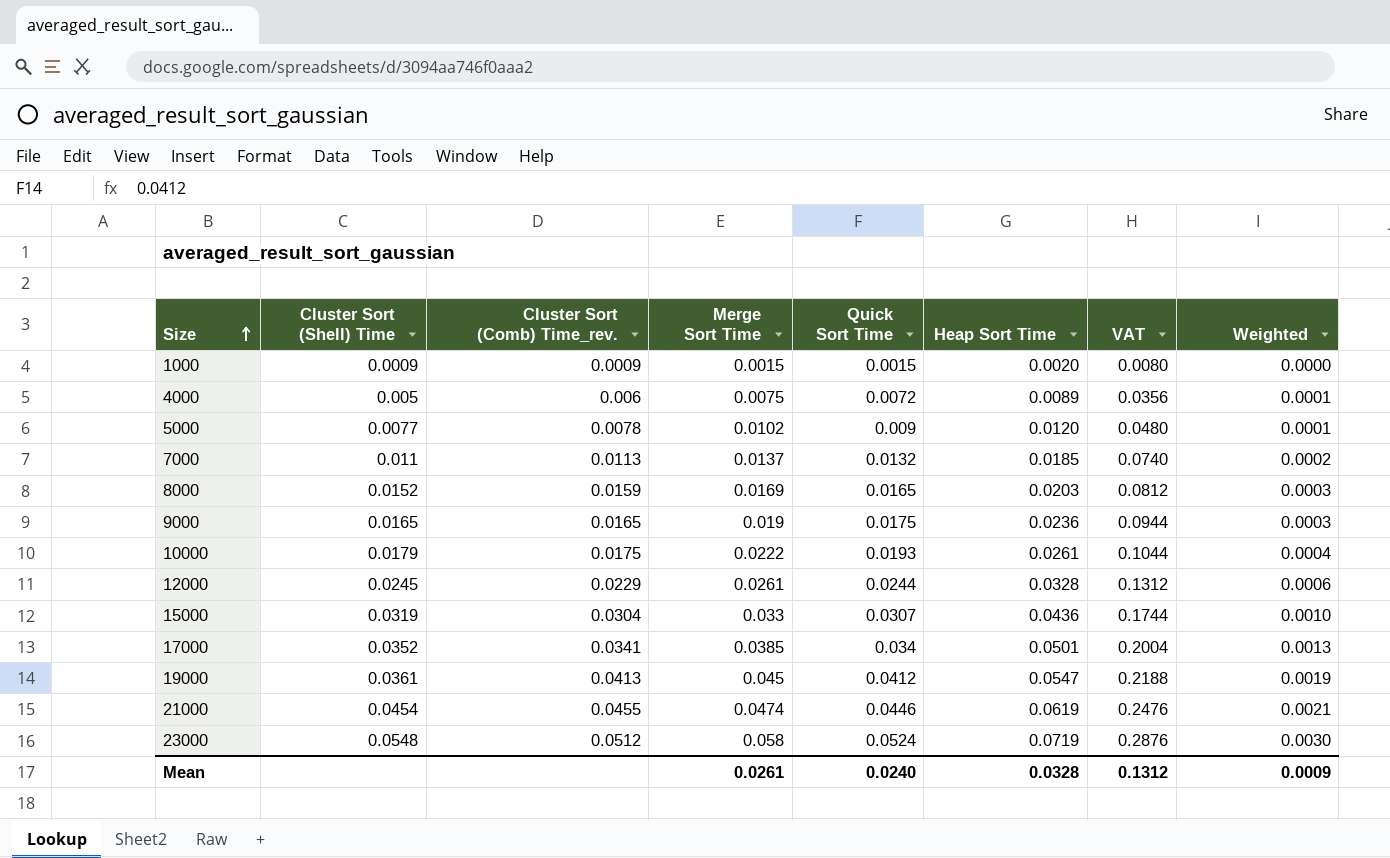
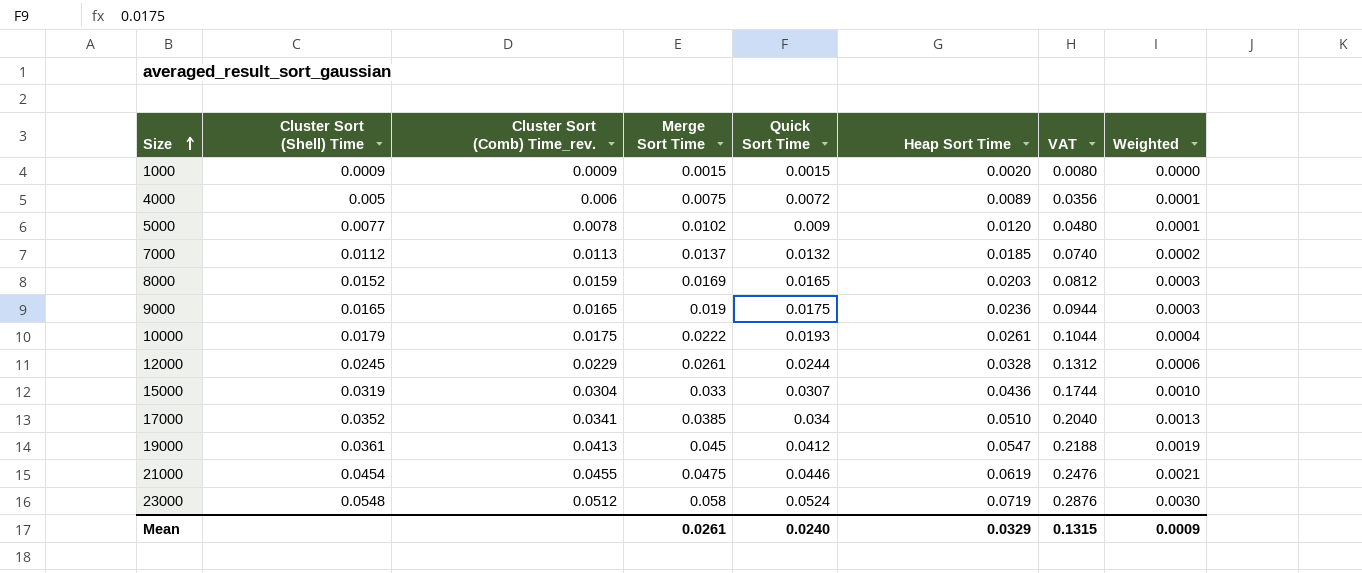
7000 | Cluster Sort (Shell) Time: 0.011 -> 0.0112
17000 | Heap Sort Time: 0.0501 -> 0.0510
17000 | VAT: 0.2004 -> 0.2040
21000 | Merge Sort Time: 0.0474 -> 0.0475
Mean | Heap Sort Time: 0.0328 -> 0.0329
Mean | VAT: 0.1312 -> 0.1315

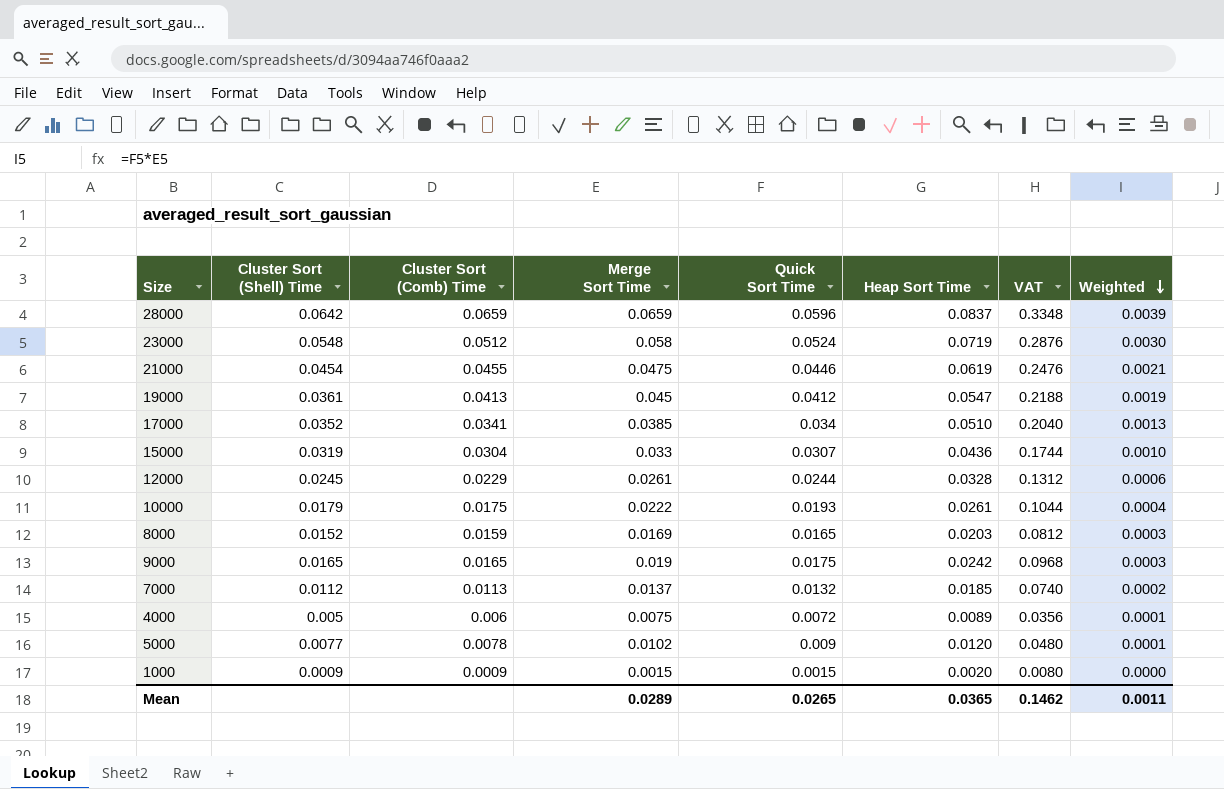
row order: Size ascending -> Weighted descending
column name: Cluster Sort (Comb) Time_rev. -> Cluster Sort (Comb) Time
row 28000: none -> 0.0642 | 0.0659 | 0.0659 | 0.0596 | 0.0837 | 0.3348 | 0.0039
9000 | Heap Sort Time: 0.0236 -> 0.0242
9000 | VAT: 0.0944 -> 0.0968
Mean | Merge Sort Time: 0.0261 -> 0.0289
Mean | Quick Sort Time: 0.0240 -> 0.0265
Mean | Heap Sort Time: 0.0329 -> 0.0365
Mean | VAT: 0.1315 -> 0.1462
Mean | Weighted: 0.0009 -> 0.0011

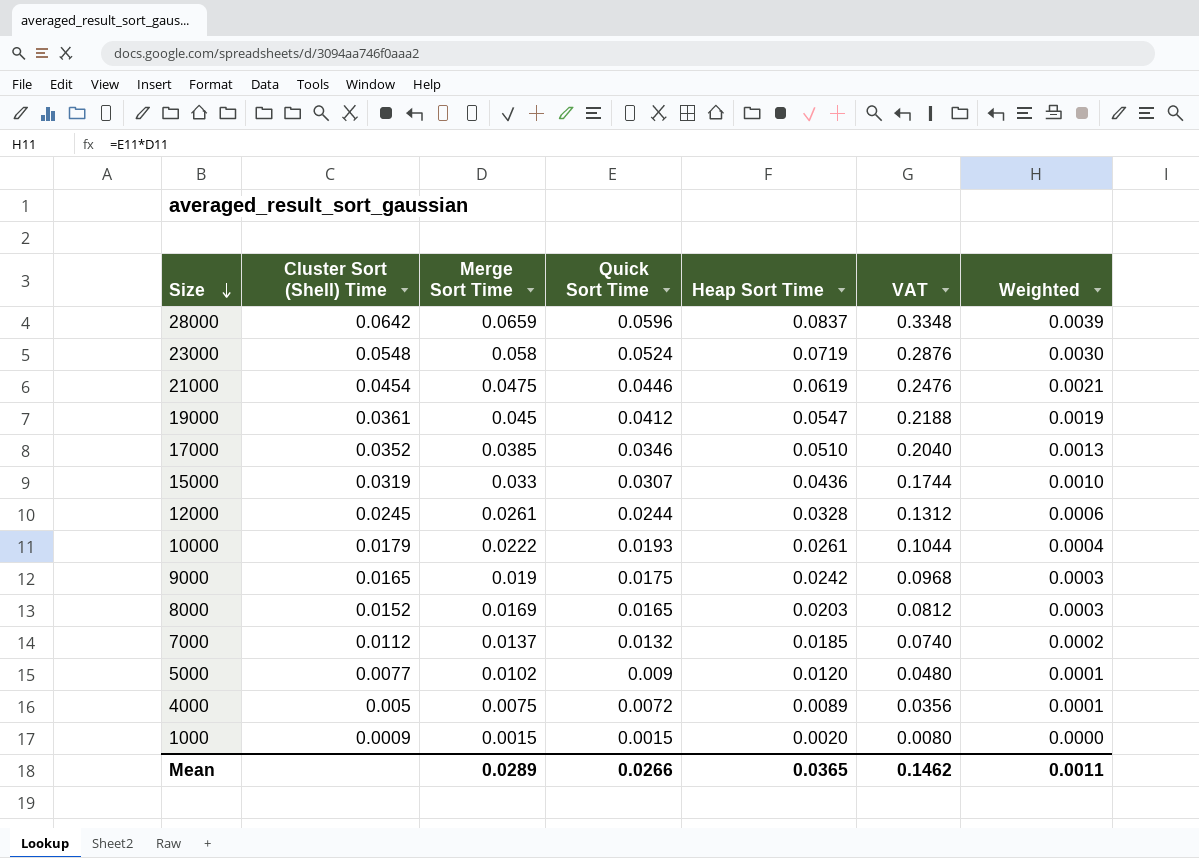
row order: Weighted descending -> Size descending
column Cluster Sort (Comb) Time | position: 3 -> none
17000 | Quick Sort Time: 0.034 -> 0.0346
Mean | Quick Sort Time: 0.0265 -> 0.0266

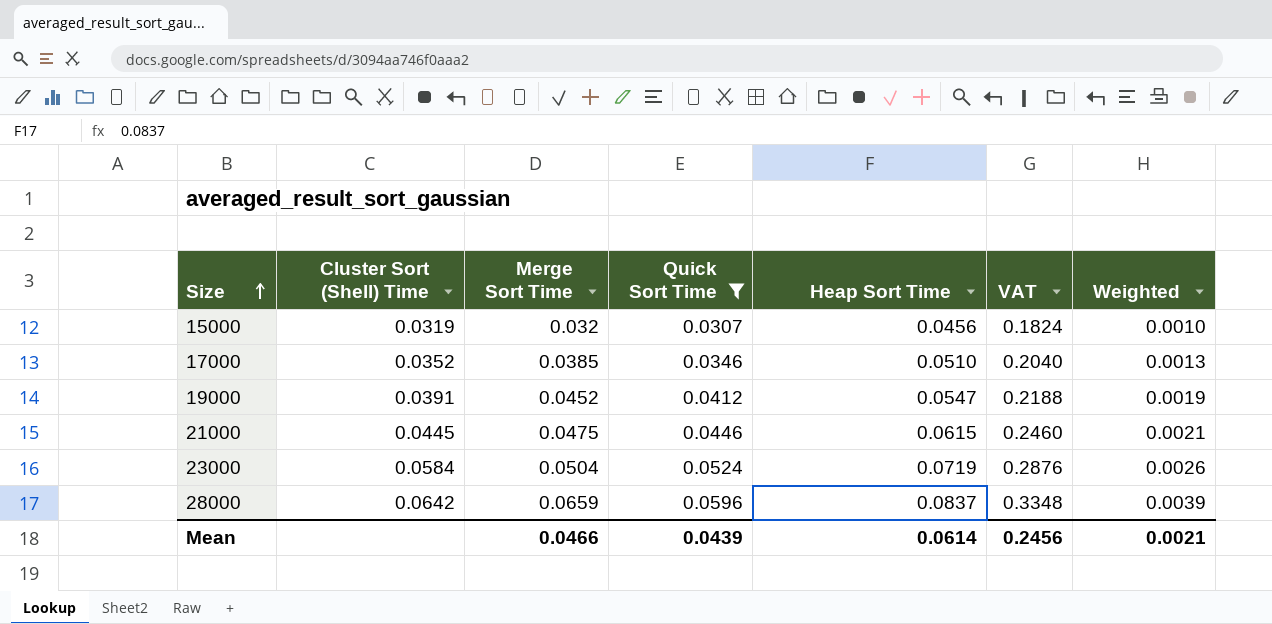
filter: none -> Quick Sort Time >= 0.0307
row order: Size descending -> Size ascending
15000 | Merge Sort Time: 0.033 -> 0.032
15000 | Heap Sort Time: 0.0436 -> 0.0456
15000 | VAT: 0.1744 -> 0.1824
19000 | Cluster Sort (Shell) Time: 0.0361 -> 0.0391
19000 | Merge Sort Time: 0.045 -> 0.0452
21000 | Cluster Sort (Shell) Time: 0.0454 -> 0.0445
21000 | Heap Sort Time: 0.0619 -> 0.0615
21000 | VAT: 0.2476 -> 0.2460
23000 | Cluster Sort (Shell) Time: 0.0548 -> 0.0584
23000 | Merge Sort Time: 0.058 -> 0.0504
23000 | Weighted: 0.0030 -> 0.0026
Mean | Merge Sort Time: 0.0289 -> 0.0466
Mean | Quick Sort Time: 0.0266 -> 0.0439
Mean | Heap Sort Time: 0.0365 -> 0.0614
Mean | VAT: 0.1462 -> 0.2456
Mean | Weighted: 0.0011 -> 0.0021

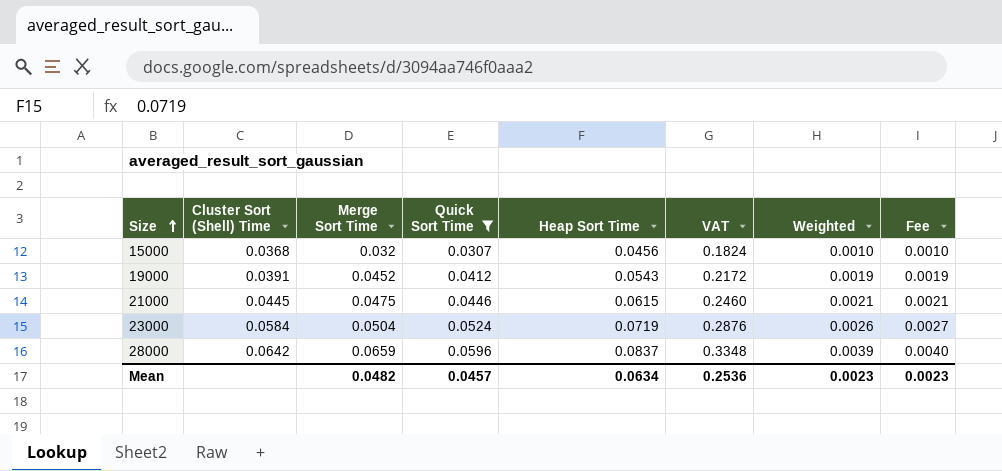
column Fee | formula: none -> [Weighted] * 1.02
row 17000: 0.0352 | 0.0385 | 0.0346 | 0.0510 | 0.2040 | 0.0013 -> none
15000 | Cluster Sort (Shell) Time: 0.0319 -> 0.0368
19000 | Heap Sort Time: 0.0547 -> 0.0543
19000 | VAT: 0.2188 -> 0.2172
Mean | Merge Sort Time: 0.0466 -> 0.0482
Mean | Quick Sort Time: 0.0439 -> 0.0457
Mean | Heap Sort Time: 0.0614 -> 0.0634
Mean | VAT: 0.2456 -> 0.2536
Mean | Weighted: 0.0021 -> 0.0023

